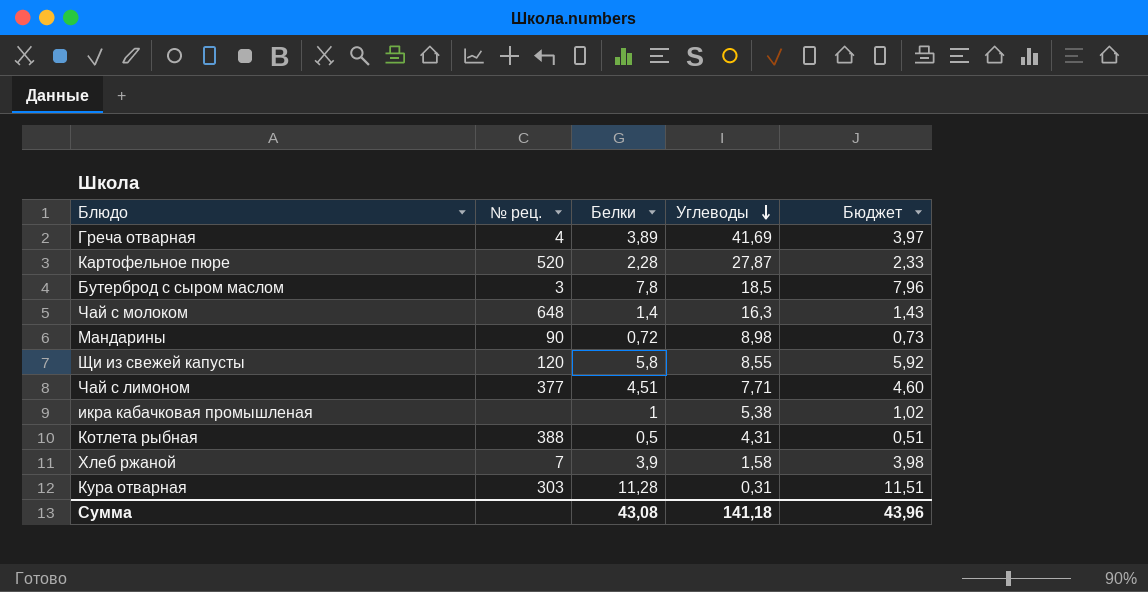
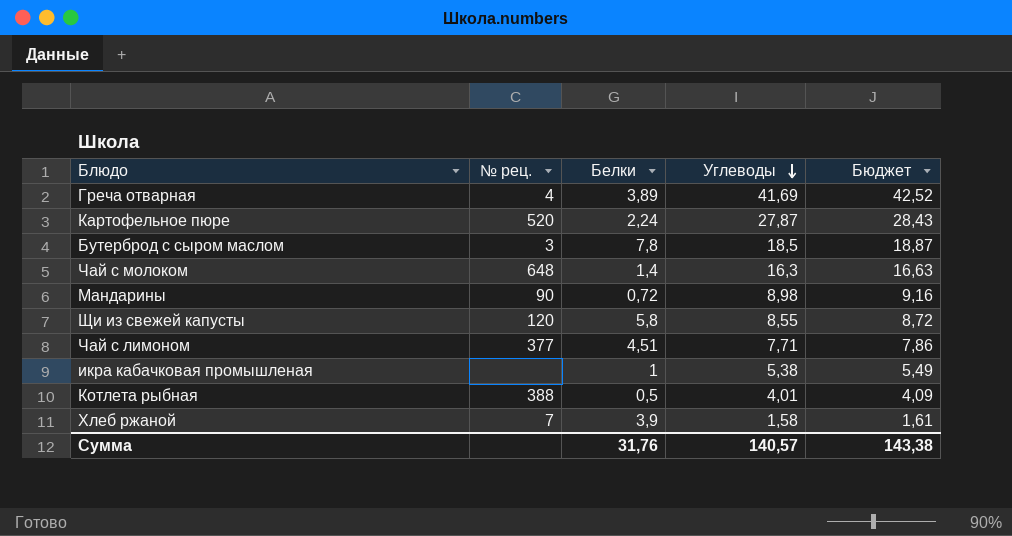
column Бюджет | formula: [Белки] * 1,02 -> [Углеводы] * 1,02
row Кура отварная: 303 | 11,28 | 0,31 | 11,51 -> none
Картофельное пюре | Белки: 2,28 -> 2,24
Котлета рыбная | Углеводы: 4,31 -> 4,01
Сумма | Белки: 43,08 -> 31,76
Сумма | Углеводы: 141,18 -> 140,57
Сумма | Бюджет: 43,96 -> 143,38

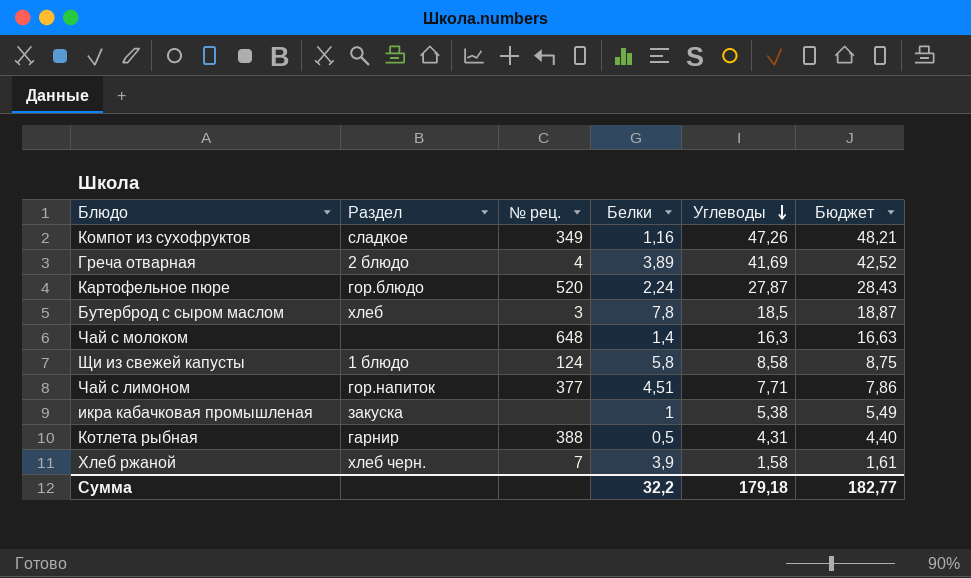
column Раздел | position: none -> 2
row Мандарины: 90 | 0,72 | 8,98 | 9,16 -> none
row Компот из сухофруктов: none -> сладкое | 349 | 1,16 | 47,26 | 48,21
Щи из свежей капусты | № рец.: 120 -> 124
Щи из свежей капусты | Углеводы: 8,55 -> 8,58
Щи из свежей капусты | Бюджет: 8,72 -> 8,75
Котлета рыбная | Углеводы: 4,01 -> 4,31
Котлета рыбная | Бюджет: 4,09 -> 4,40
Сумма | Белки: 31,76 -> 32,2
Сумма | Углеводы: 140,57 -> 179,18
Сумма | Бюджет: 143,38 -> 182,77

